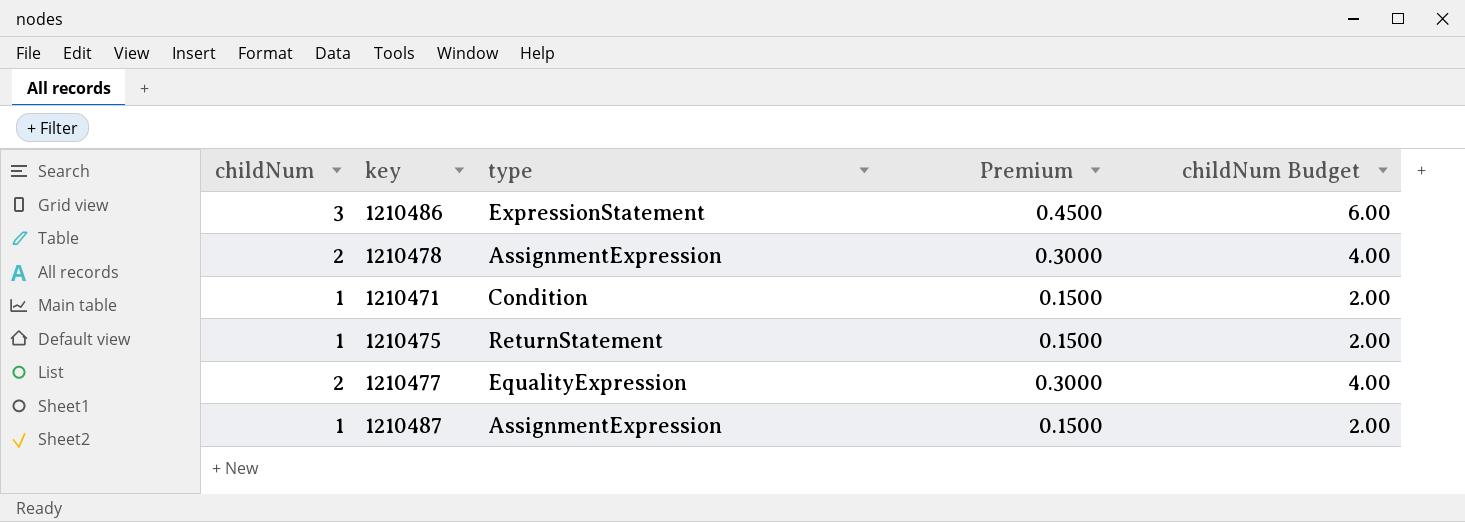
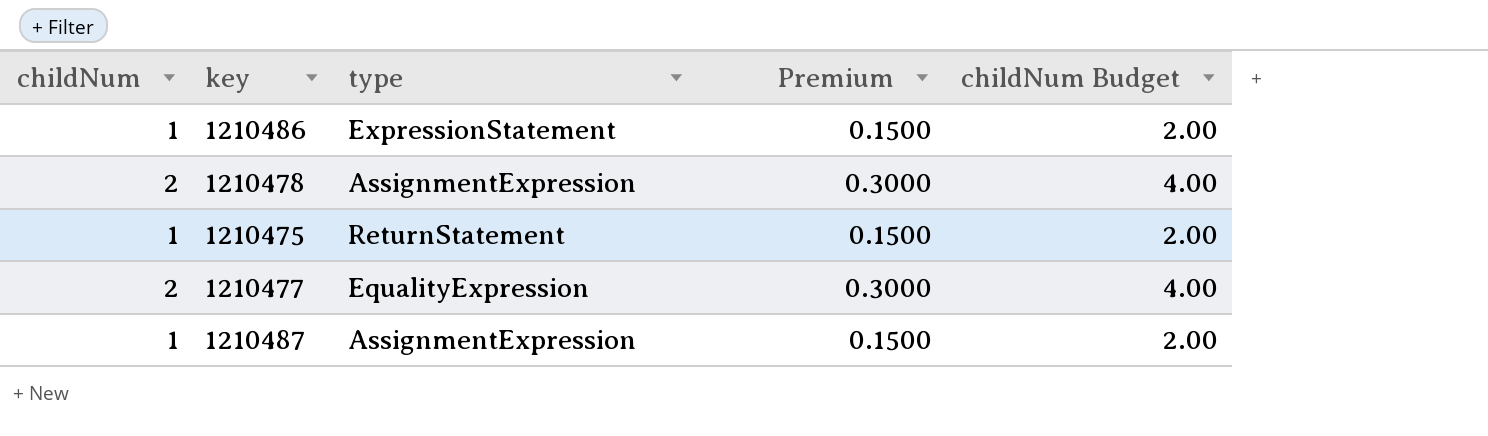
row 1210471: 1 | Condition | 0.1500 | 2.00 -> none
1210486 | childNum: 3 -> 1
1210486 | Premium: 0.4500 -> 0.1500
1210486 | childNum Budget: 6.00 -> 2.00

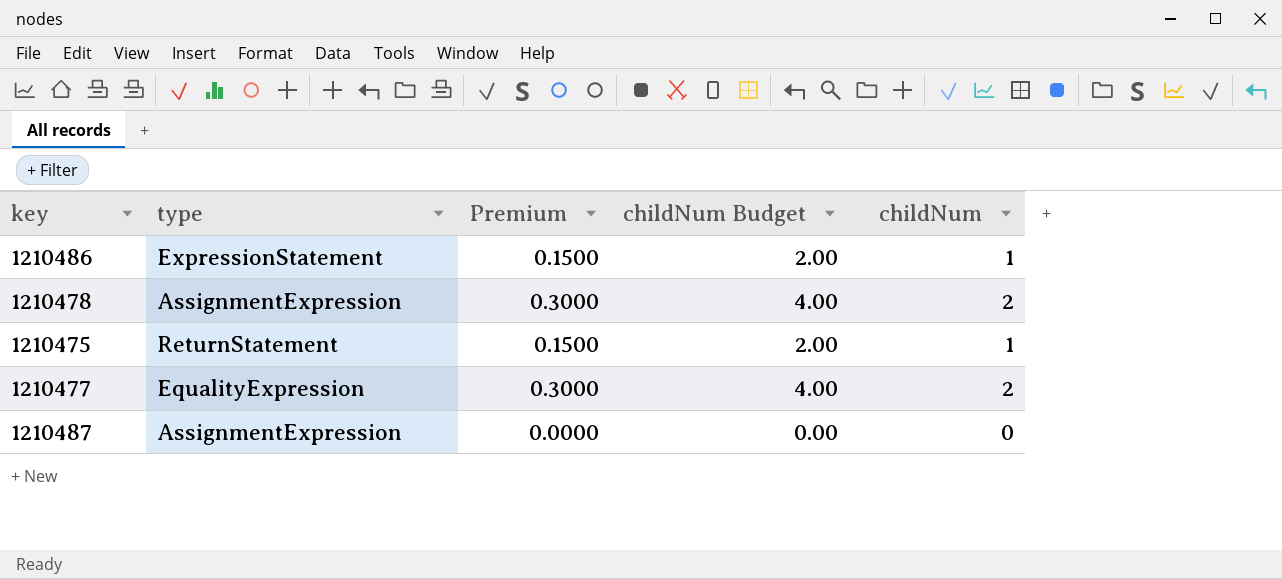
column childNum | position: 1 -> 5
1210487 | Premium: 0.1500 -> 0.0000
1210487 | childNum Budget: 2.00 -> 0.00
1210487 | childNum: 1 -> 0

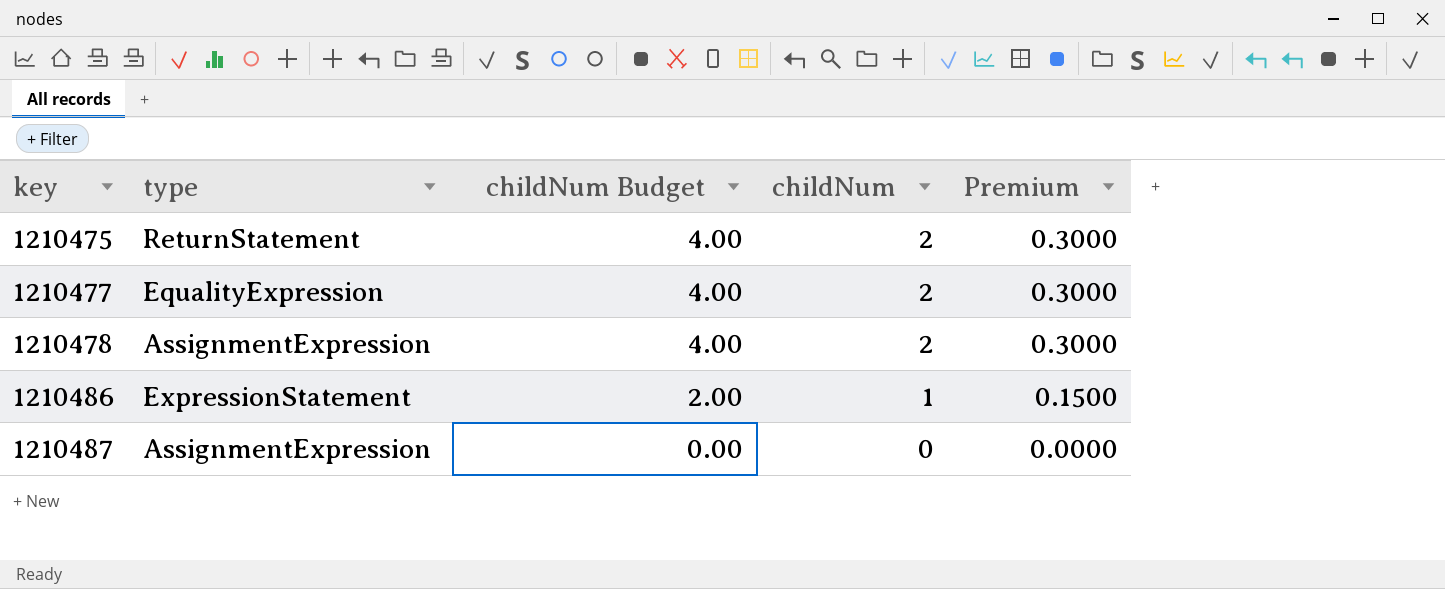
row order: none -> key ascending
column Premium | position: 3 -> 5
1210475 | childNum Budget: 2.00 -> 4.00
1210475 | childNum: 1 -> 2
1210475 | Premium: 0.1500 -> 0.3000

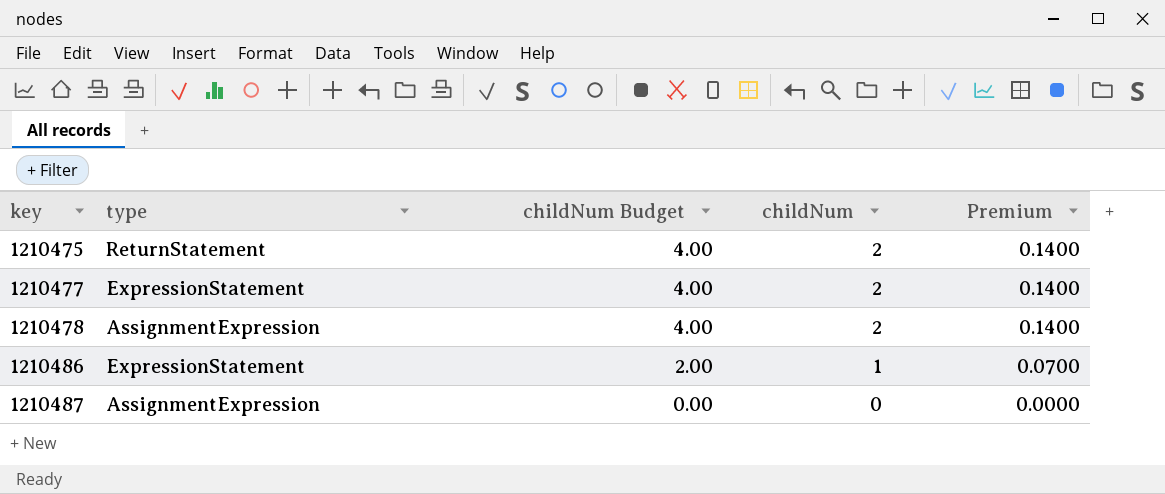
column Premium | formula: [childNum] * 0.15 -> [childNum] * 0.07
1210477 | type: EqualityExpression -> ExpressionStatement

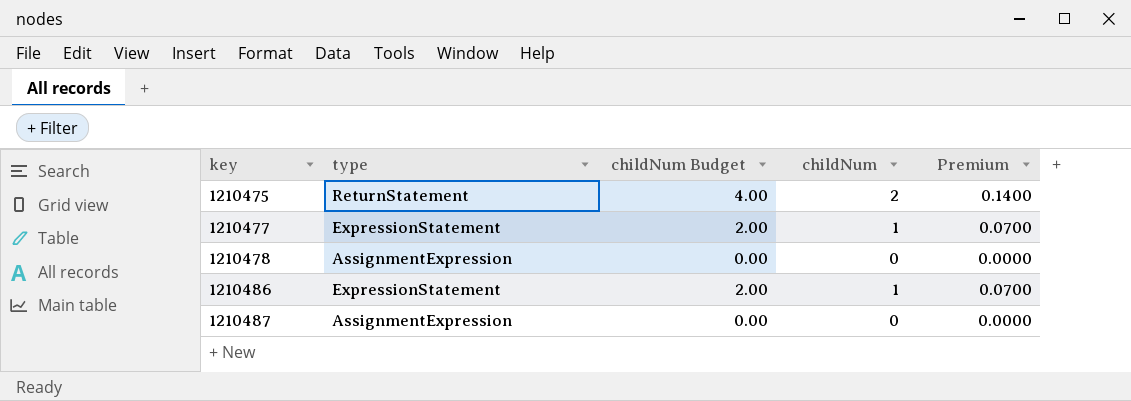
1210477 | childNum Budget: 4.00 -> 2.00
1210477 | childNum: 2 -> 1
1210477 | Premium: 0.1400 -> 0.0700
1210478 | childNum Budget: 4.00 -> 0.00
1210478 | childNum: 2 -> 0
1210478 | Premium: 0.1400 -> 0.0000

